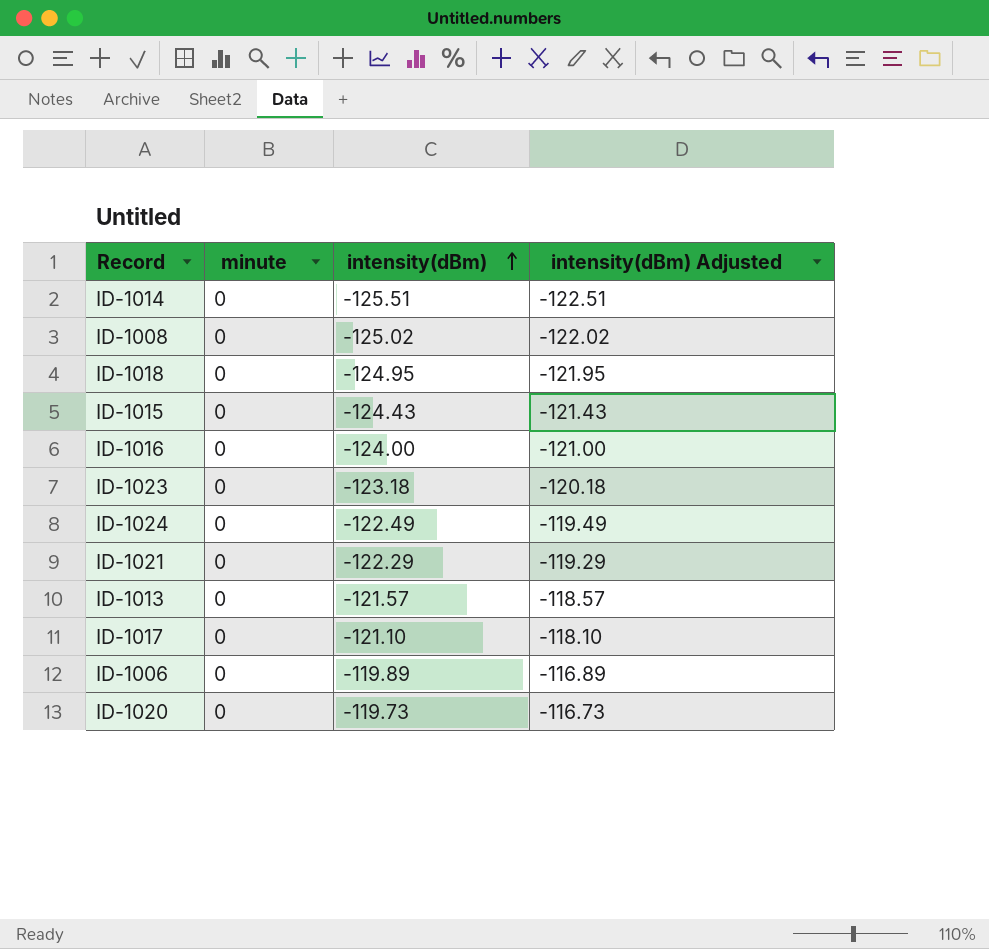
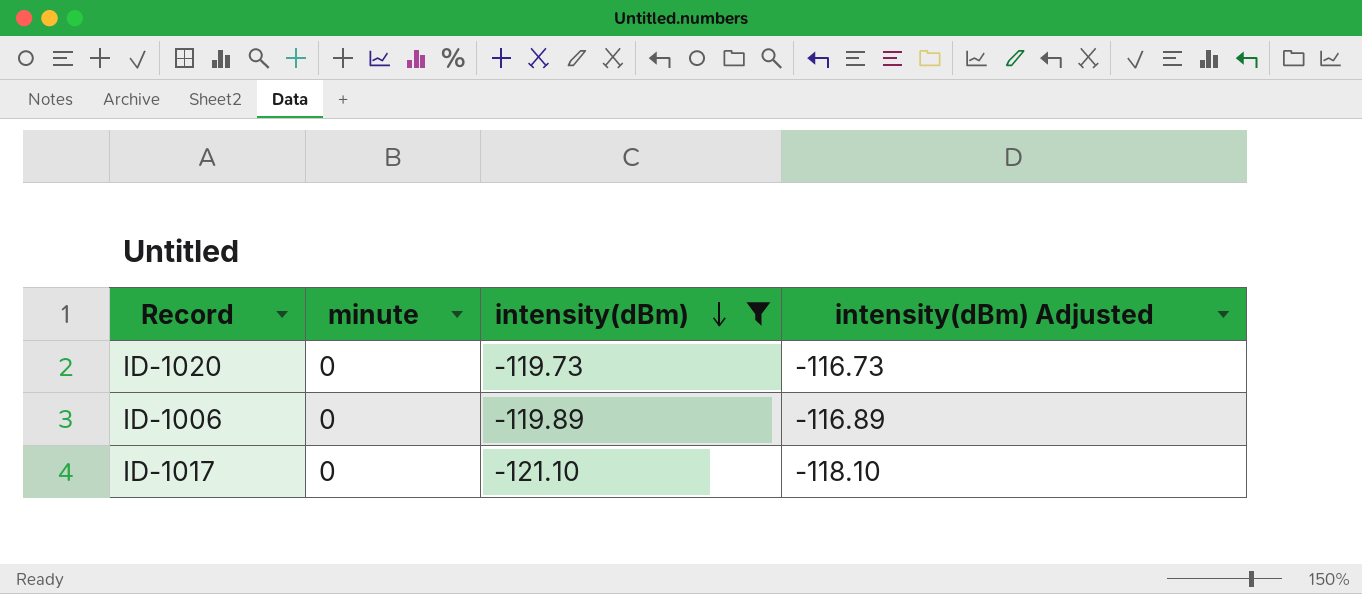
filter: none -> intensity(dBm) >= -121.10
row order: intensity(dBm) ascending -> intensity(dBm) descending

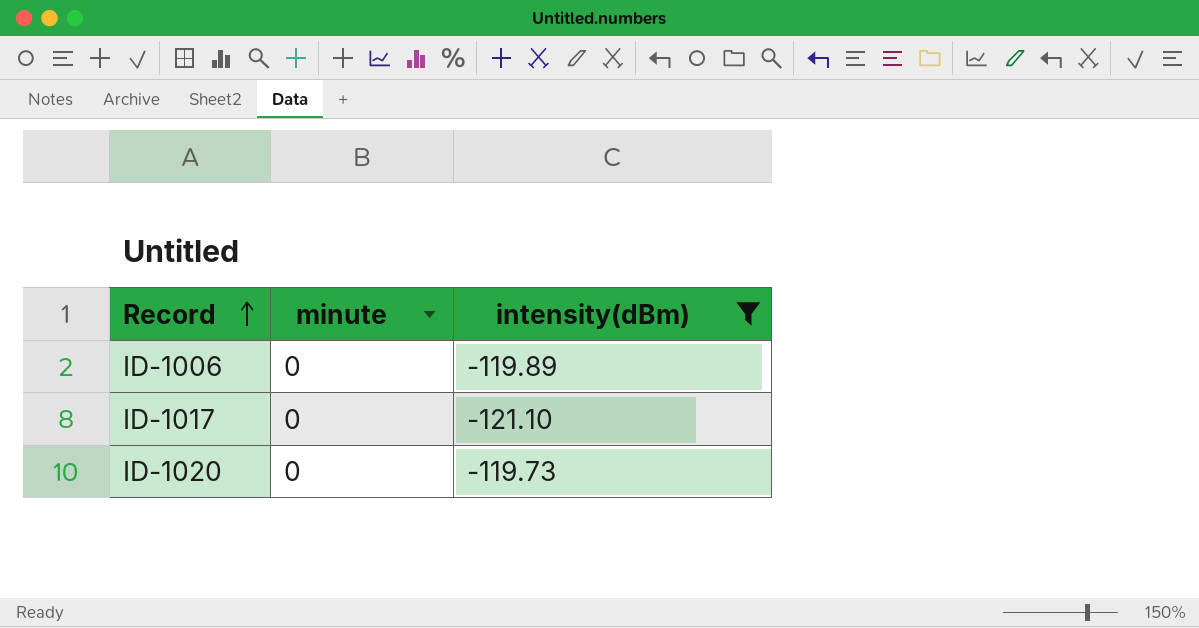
row order: intensity(dBm) descending -> Record ascending
column intensity(dBm) Adjusted | formula: [intensity(dBm)] + 3 -> none

